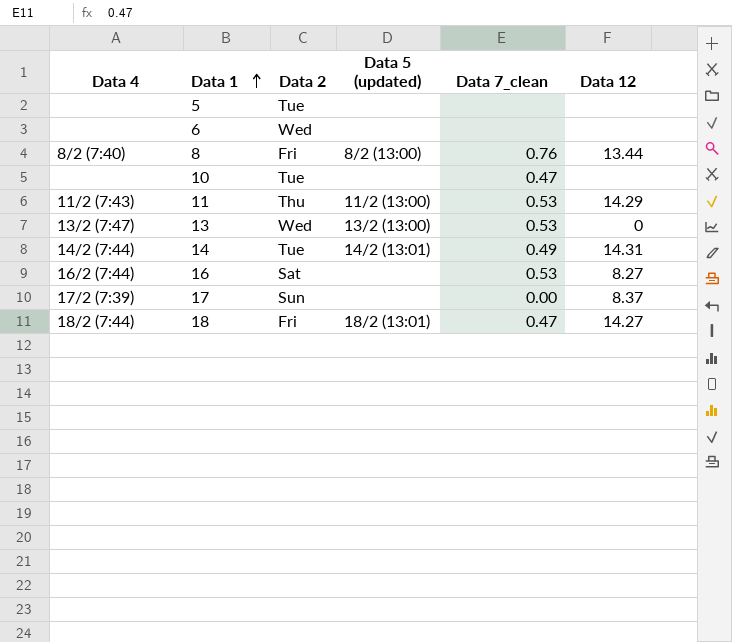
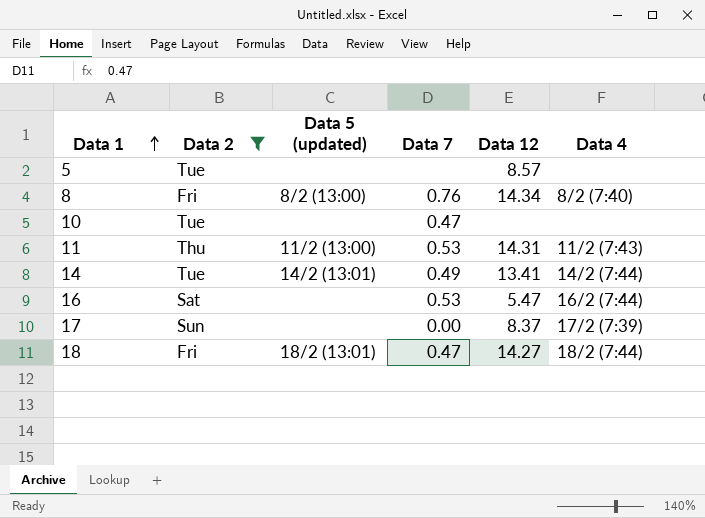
filter: none -> Data 2 != Wed
column name: Data 7_clean -> Data 7
column Data 4 | position: 1 -> 6
5 | Data 12: none -> 8.57
8 | Data 12: 13.44 -> 14.34
11 | Data 12: 14.29 -> 14.31
14 | Data 12: 14.31 -> 13.41
16 | Data 12: 8.27 -> 5.47

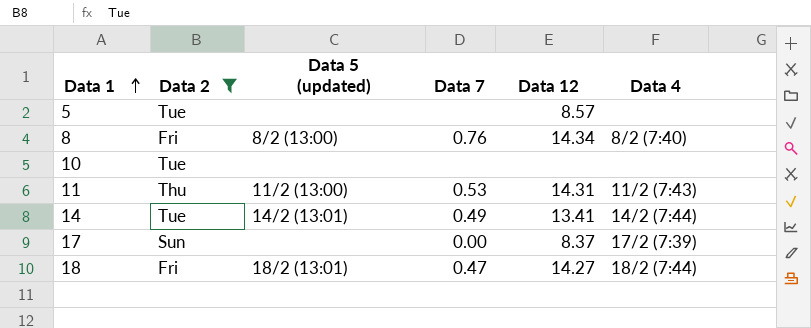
row 16: Sat | none | 0.53 | 5.47 | 16/2 (7:44) -> none
10 | Data 7: 0.47 -> none

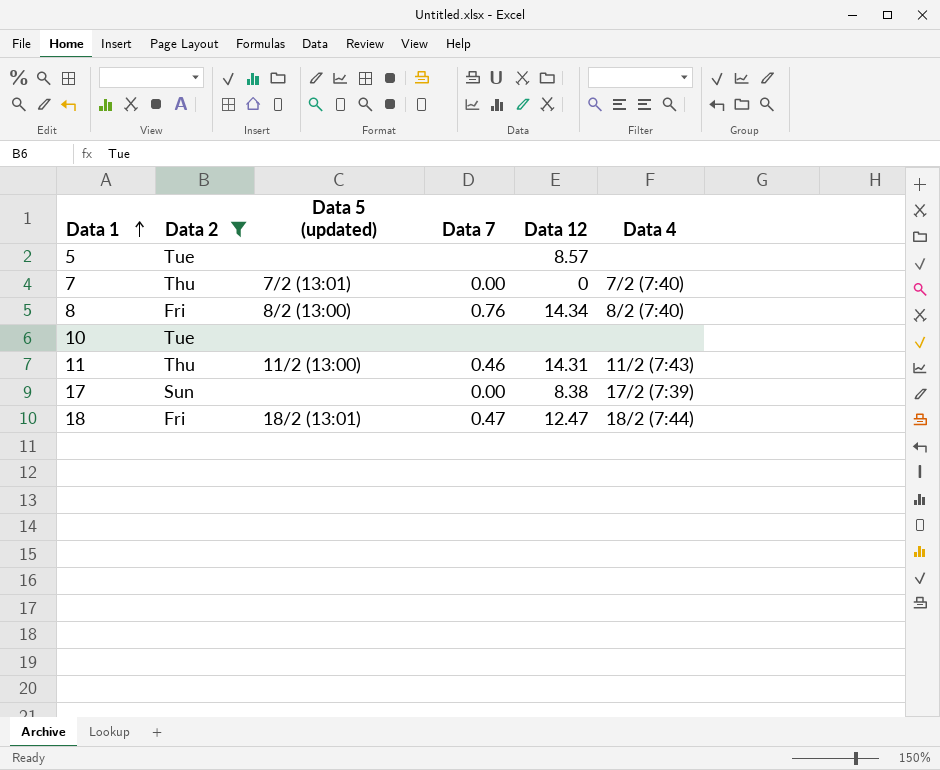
row 14: Tue | 14/2 (13:01) | 0.49 | 13.41 | 14/2 (7:44) -> none
row 7: none -> Thu | 7/2 (13:01) | 0.00 | 0 | 7/2 (7:40)
11 | Data 7: 0.53 -> 0.46
17 | Data 12: 8.37 -> 8.38
18 | Data 12: 14.27 -> 12.47

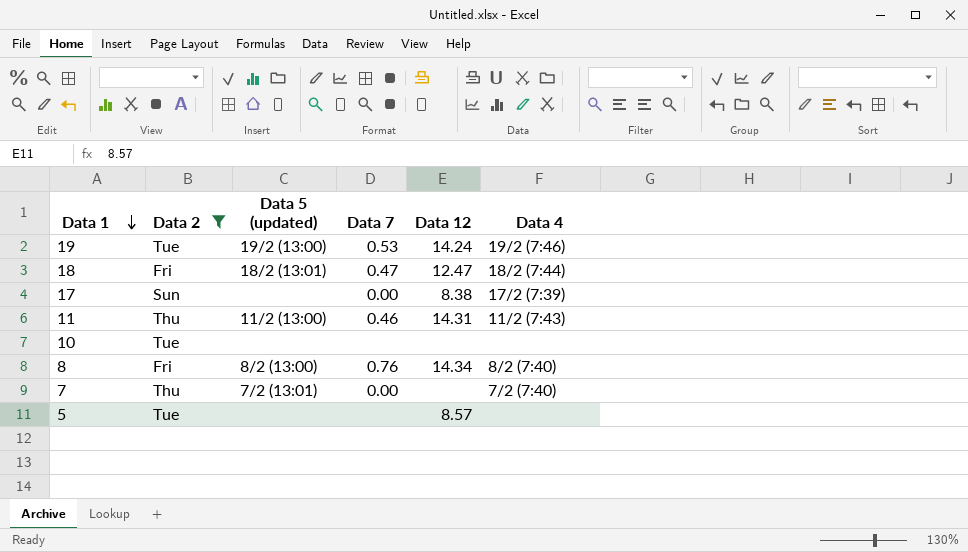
row order: Data 1 ascending -> Data 1 descending
row 19: none -> Tue | 19/2 (13:00) | 0.53 | 14.24 | 19/2 (7:46)
7 | Data 12: 0 -> none

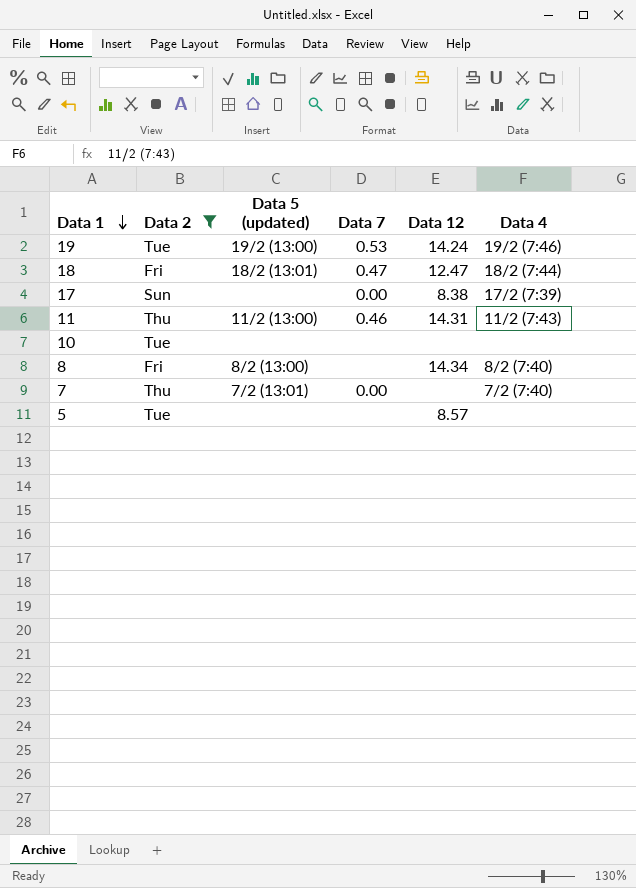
8 | Data 7: 0.76 -> none

